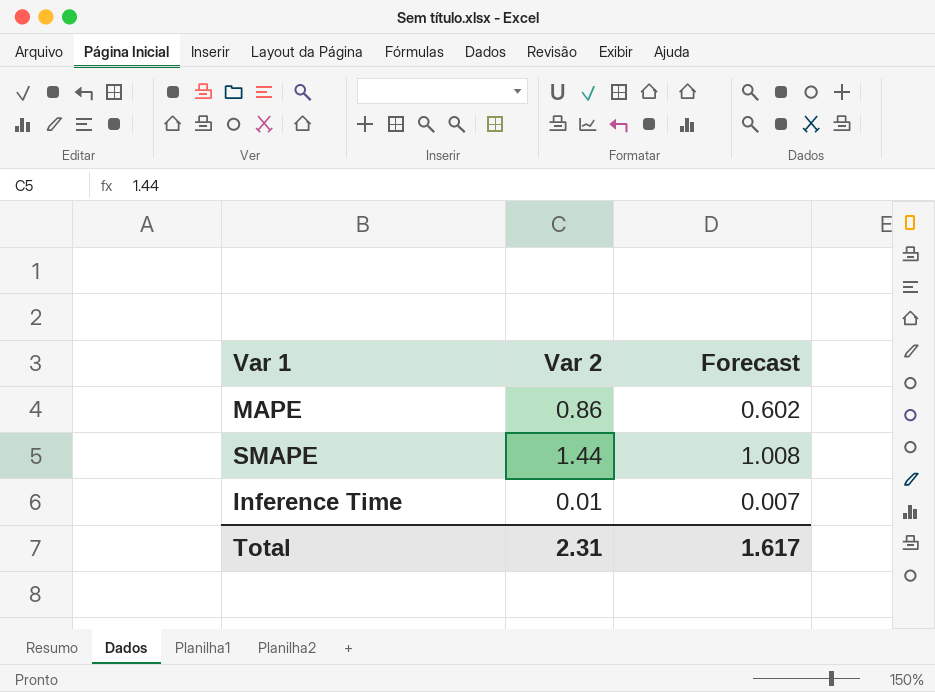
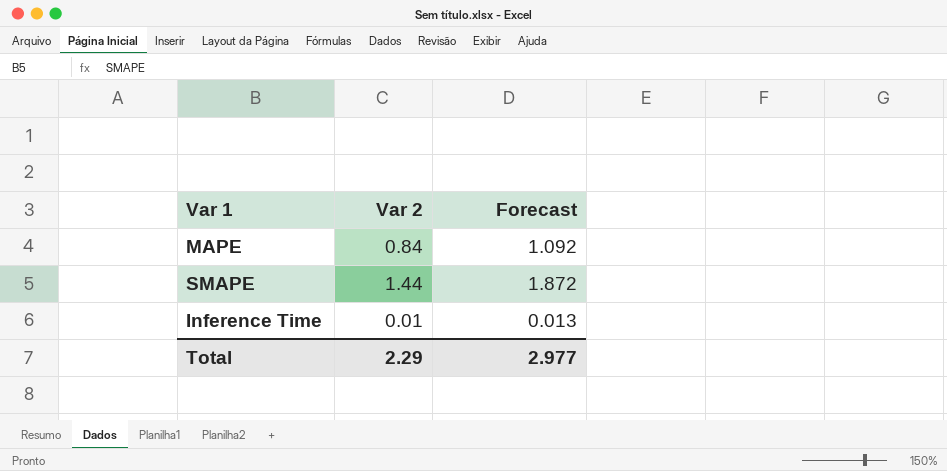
column Forecast | formula: [Var 2] * 0.7 -> [Var 2] * 1.3
MAPE | Var 2: 0.86 -> 0.84
Total | Var 2: 2.31 -> 2.29
Total | Forecast: 1.617 -> 2.977

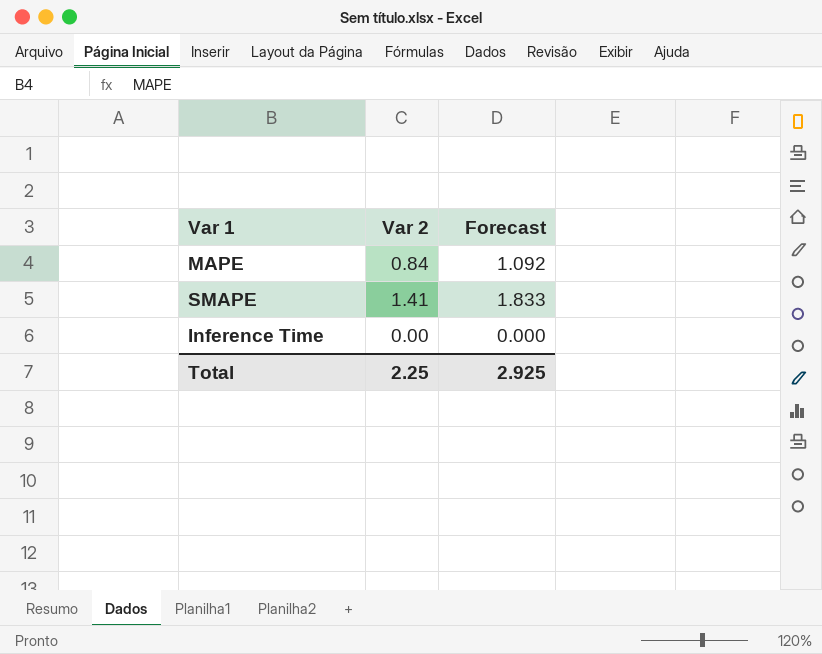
SMAPE | Var 2: 1.44 -> 1.41
SMAPE | Forecast: 1.872 -> 1.833
Inference Time | Var 2: 0.01 -> 0.00
Inference Time | Forecast: 0.013 -> 0.000
Total | Var 2: 2.29 -> 2.25
Total | Forecast: 2.977 -> 2.925

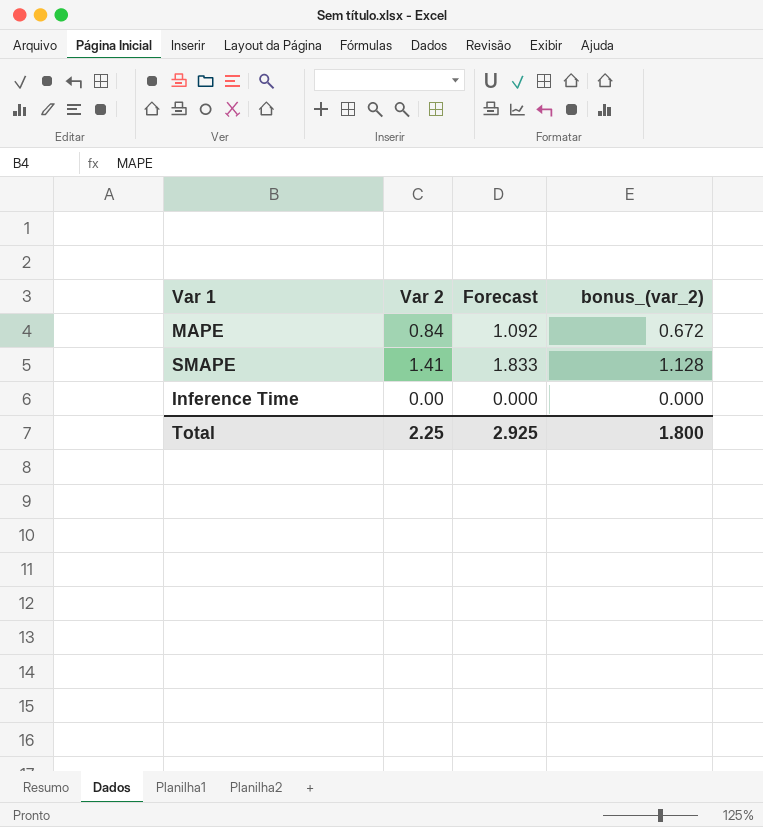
column bonus_(var_2) | formula: none -> [Var 2] * 0.8

